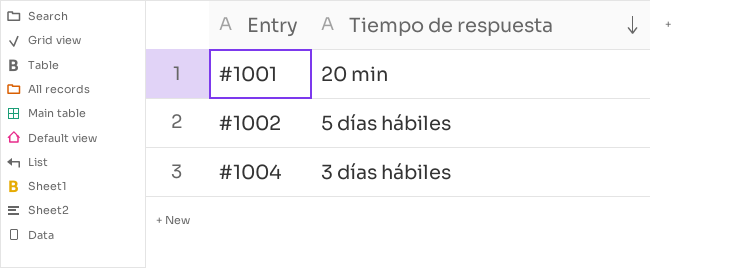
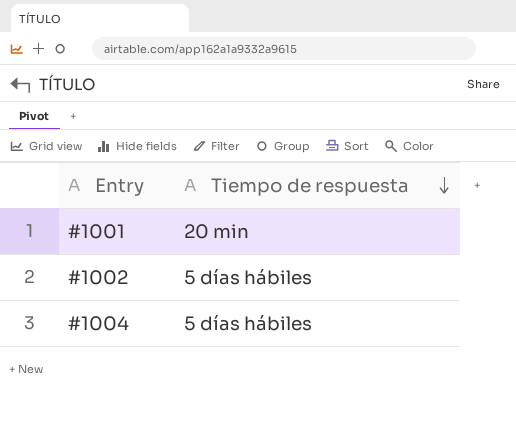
#1004 | Tiempo de respuesta: 3 días hábiles -> 5 días hábiles

